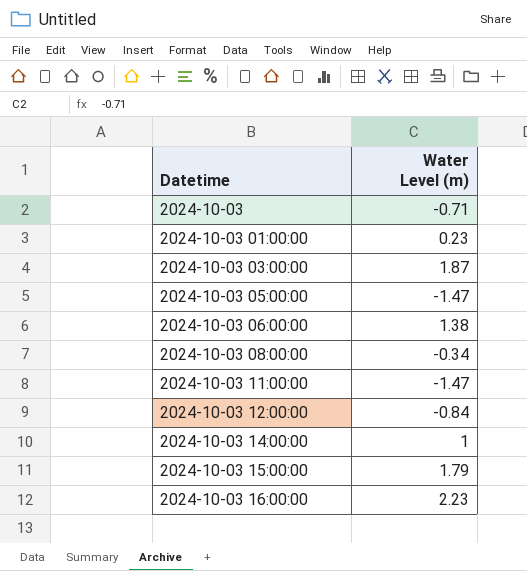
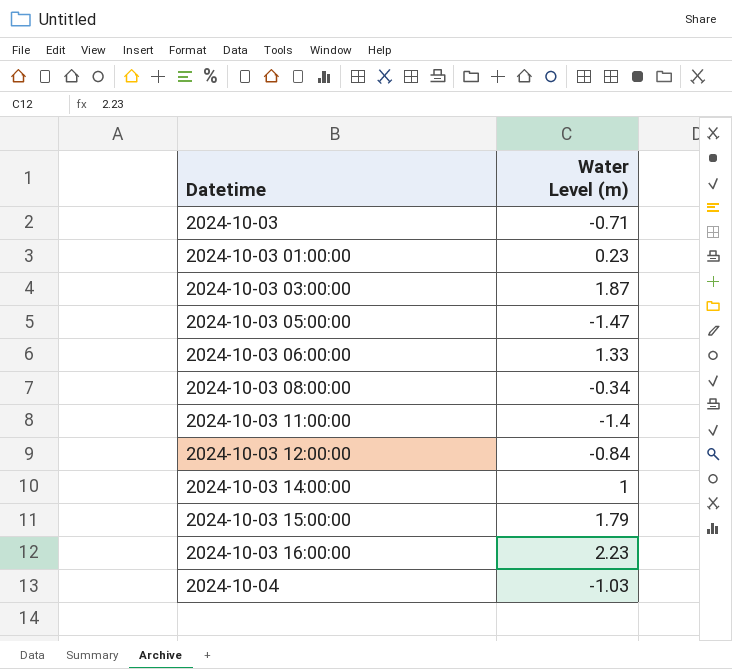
2024-10-03 06:00:00 | Water Level (m): 1.38 -> 1.33
2024-10-03 11:00:00 | Water Level (m): -1.47 -> -1.4
row 2024-10-04: none -> -1.03

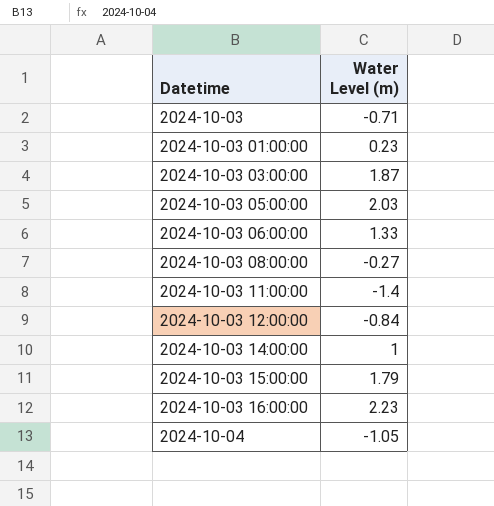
2024-10-03 05:00:00 | Water Level (m): -1.47 -> 2.03
2024-10-03 08:00:00 | Water Level (m): -0.34 -> -0.27
2024-10-04 | Water Level (m): -1.03 -> -1.05

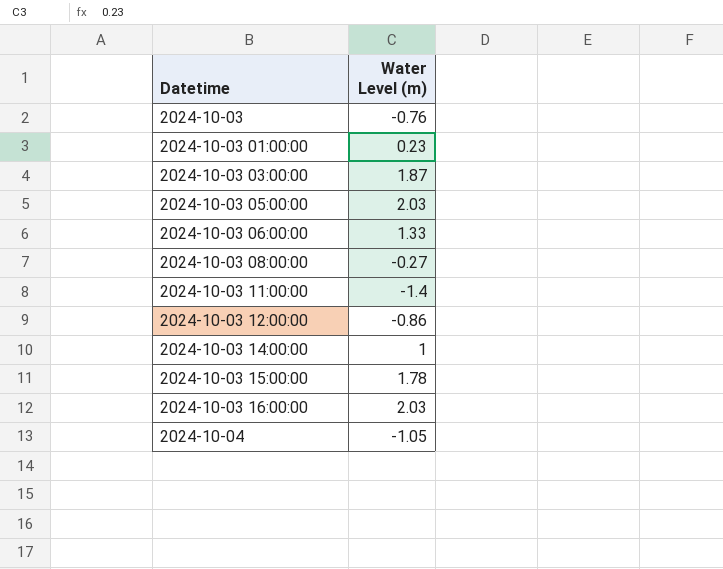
2024-10-03 | Water Level (m): -0.71 -> -0.76
2024-10-03 12:00:00 | Water Level (m): -0.84 -> -0.86
2024-10-03 15:00:00 | Water Level (m): 1.79 -> 1.78
2024-10-03 16:00:00 | Water Level (m): 2.23 -> 2.03

